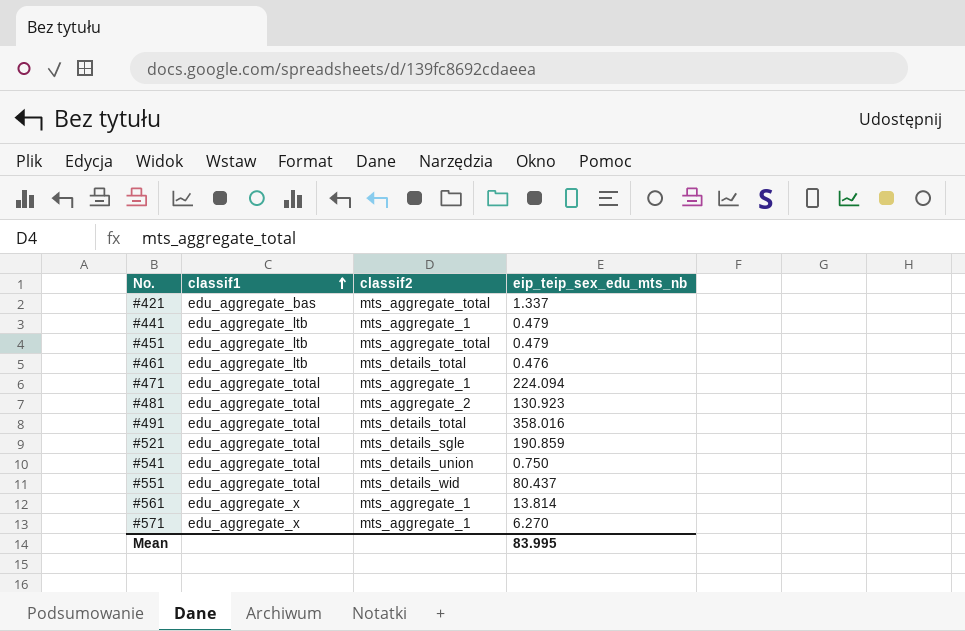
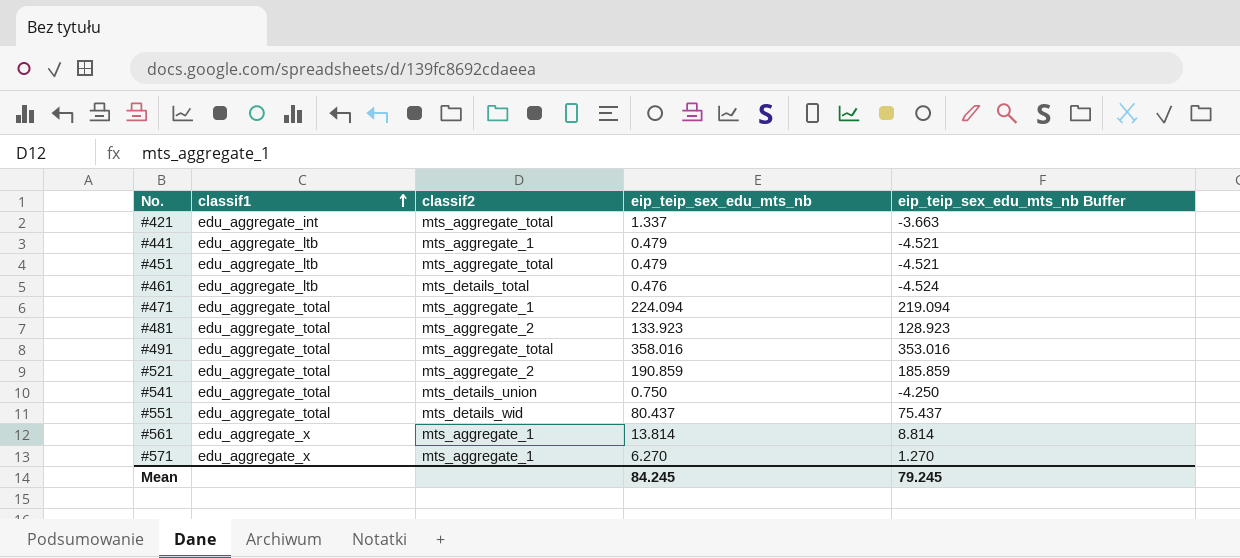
column eip_teip_sex_edu_mts_nb Buffer | formula: none -> [eip_teip_sex_edu_mts_nb] - 5
#421 | classif1: edu_aggregate_bas -> edu_aggregate_int
#481 | eip_teip_sex_edu_mts_nb: 130.923 -> 133.923
#491 | classif2: mts_details_total -> mts_aggregate_total
#521 | classif2: mts_details_sgle -> mts_aggregate_2
Mean | eip_teip_sex_edu_mts_nb: 83.995 -> 84.245

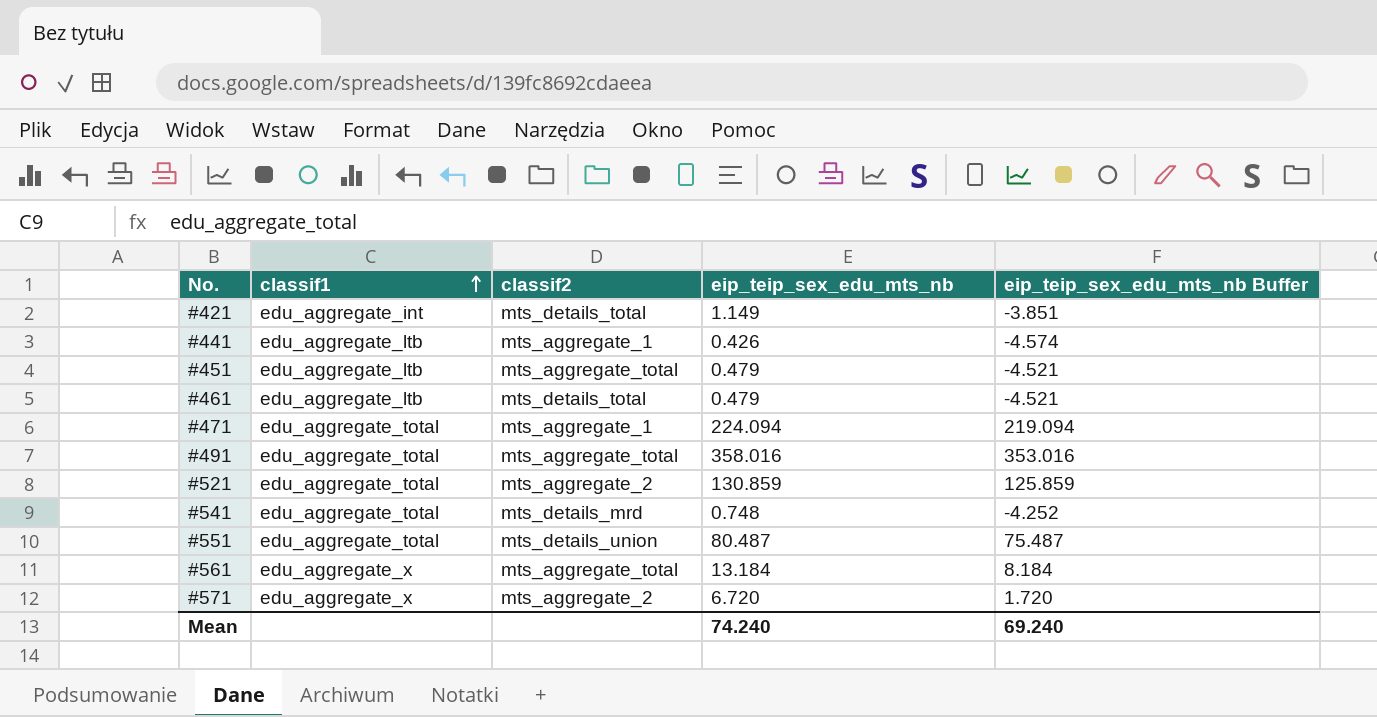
row #481: edu_aggregate_total | mts_aggregate_2 | 133.923 | 128.923 -> none
#421 | classif2: mts_aggregate_total -> mts_details_total
#421 | eip_teip_sex_edu_mts_nb: 1.337 -> 1.149
#421 | eip_teip_sex_edu_mts_nb Buffer: -3.663 -> -3.851
#441 | eip_teip_sex_edu_mts_nb: 0.479 -> 0.426
#441 | eip_teip_sex_edu_mts_nb Buffer: -4.521 -> -4.574
#461 | eip_teip_sex_edu_mts_nb: 0.476 -> 0.479
#461 | eip_teip_sex_edu_mts_nb Buffer: -4.524 -> -4.521
#521 | eip_teip_sex_edu_mts_nb: 190.859 -> 130.859
#521 | eip_teip_sex_edu_mts_nb Buffer: 185.859 -> 125.859
#541 | classif2: mts_details_union -> mts_details_mrd
#541 | eip_teip_sex_edu_mts_nb: 0.750 -> 0.748
#541 | eip_teip_sex_edu_mts_nb Buffer: -4.250 -> -4.252
#551 | classif2: mts_details_wid -> mts_details_union
#551 | eip_teip_sex_edu_mts_nb: 80.437 -> 80.487
#551 | eip_teip_sex_edu_mts_nb Buffer: 75.437 -> 75.487
#561 | classif2: mts_aggregate_1 -> mts_aggregate_total
#561 | eip_teip_sex_edu_mts_nb: 13.814 -> 13.184
#561 | eip_teip_sex_edu_mts_nb Buffer: 8.814 -> 8.184
#571 | classif2: mts_aggregate_1 -> mts_aggregate_2
#571 | eip_teip_sex_edu_mts_nb: 6.270 -> 6.720
#571 | eip_teip_sex_edu_mts_nb Buffer: 1.270 -> 1.720
Mean | eip_teip_sex_edu_mts_nb: 84.245 -> 74.240
Mean | eip_teip_sex_edu_mts_nb Buffer: 79.245 -> 69.240

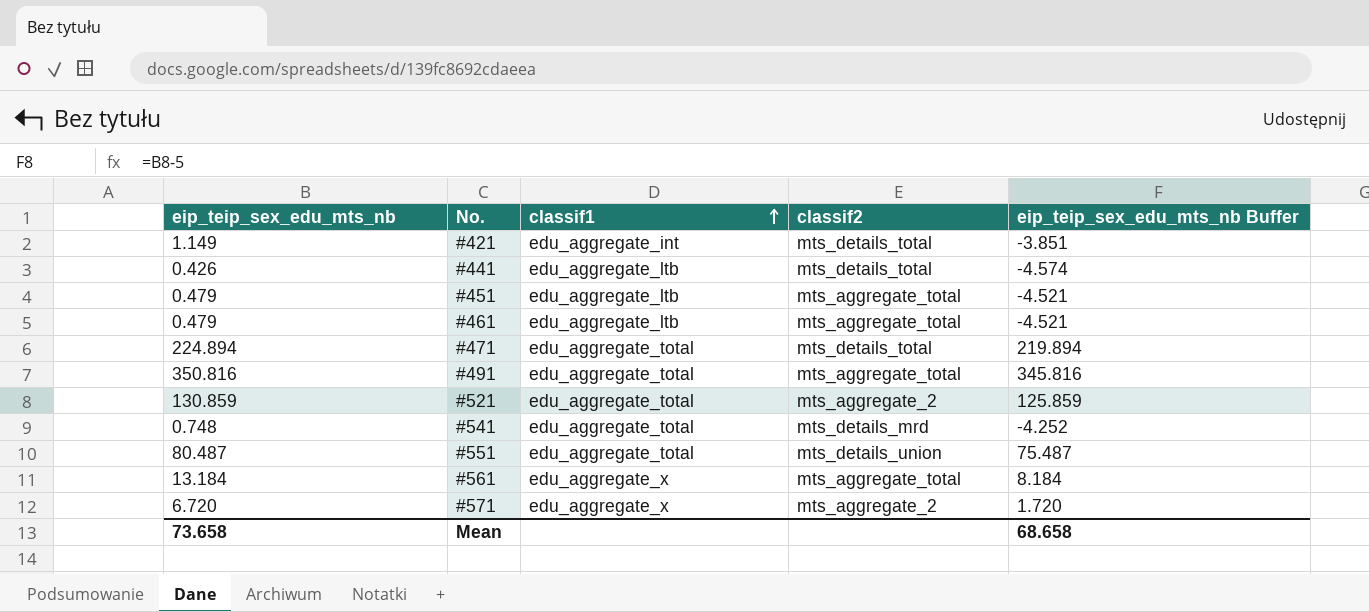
column eip_teip_sex_edu_mts_nb | position: 4 -> 1
#441 | classif2: mts_aggregate_1 -> mts_details_total
#461 | classif2: mts_details_total -> mts_aggregate_total
#471 | eip_teip_sex_edu_mts_nb: 224.094 -> 224.894
#471 | classif2: mts_aggregate_1 -> mts_details_total
#471 | eip_teip_sex_edu_mts_nb Buffer: 219.094 -> 219.894
#491 | eip_teip_sex_edu_mts_nb: 358.016 -> 350.816
#491 | eip_teip_sex_edu_mts_nb Buffer: 353.016 -> 345.816
Mean | eip_teip_sex_edu_mts_nb: 74.240 -> 73.658
Mean | eip_teip_sex_edu_mts_nb Buffer: 69.240 -> 68.658

